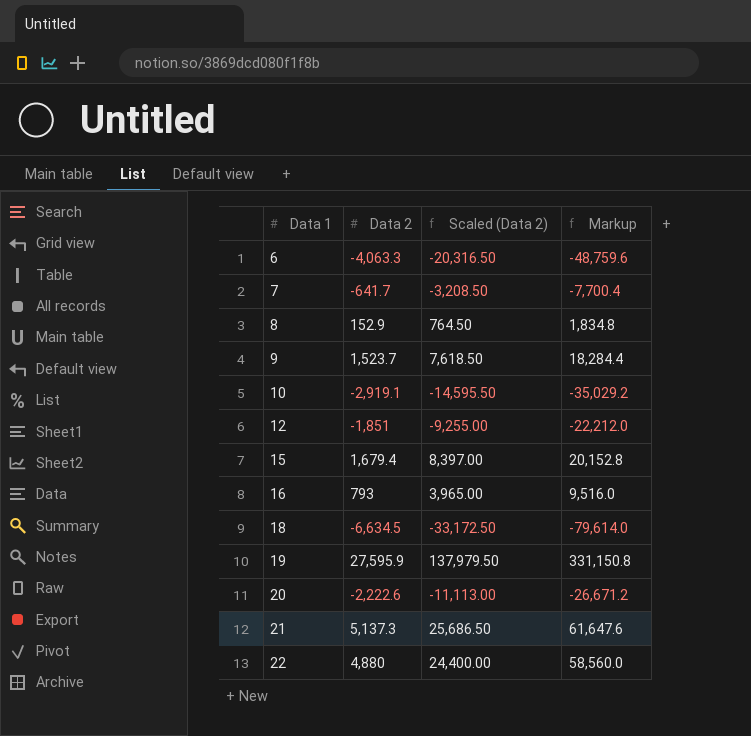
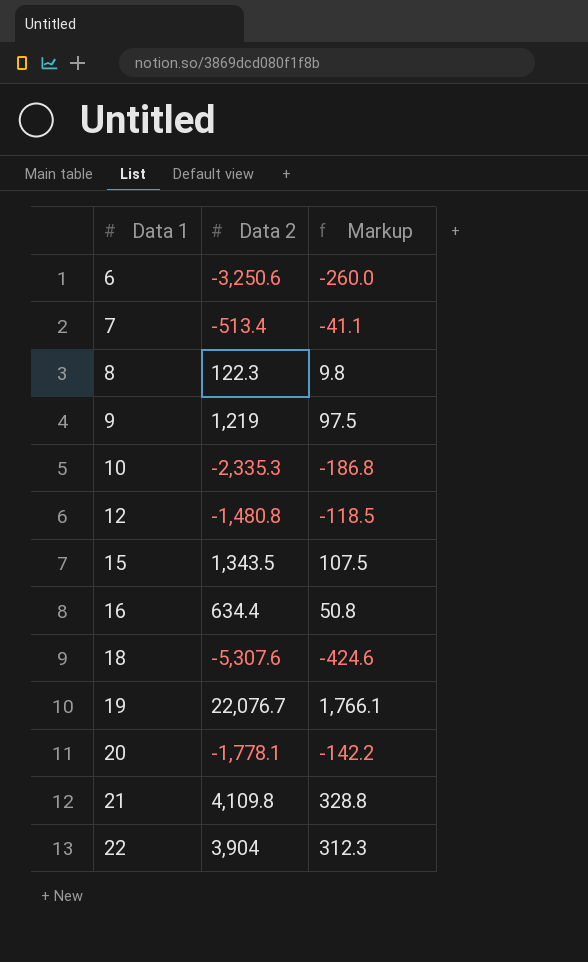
column Scaled (Data 2) | formula: [Data 2] * 5 -> none
column Markup | formula: [Data 2] * 12 -> [Data 2] * 0.08
6 | Data 2: -4,063.3 -> -3,250.6
7 | Data 2: -641.7 -> -513.4
8 | Data 2: 152.9 -> 122.3
9 | Data 2: 1,523.7 -> 1,219
10 | Data 2: -2,919.1 -> -2,335.3
12 | Data 2: -1,851 -> -1,480.8
15 | Data 2: 1,679.4 -> 1,343.5
16 | Data 2: 793 -> 634.4
18 | Data 2: -6,634.5 -> -5,307.6
19 | Data 2: 27,595.9 -> 22,076.7
20 | Data 2: -2,222.6 -> -1,778.1
21 | Data 2: 5,137.3 -> 4,109.8
22 | Data 2: 4,880 -> 3,904

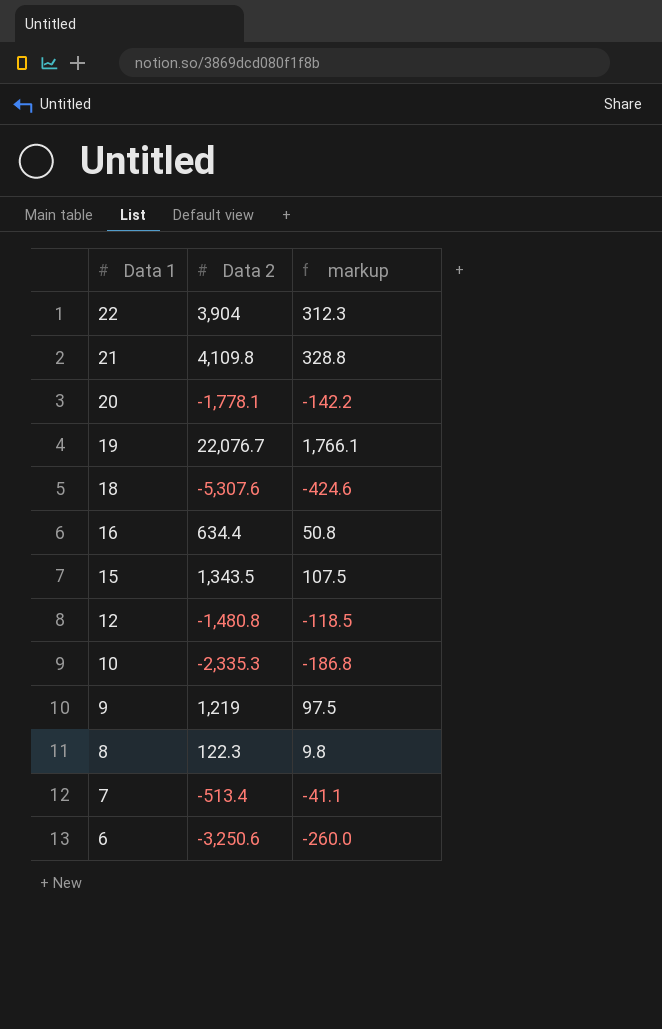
row order: Data 1 ascending -> Data 1 descending
column name: Markup -> markup

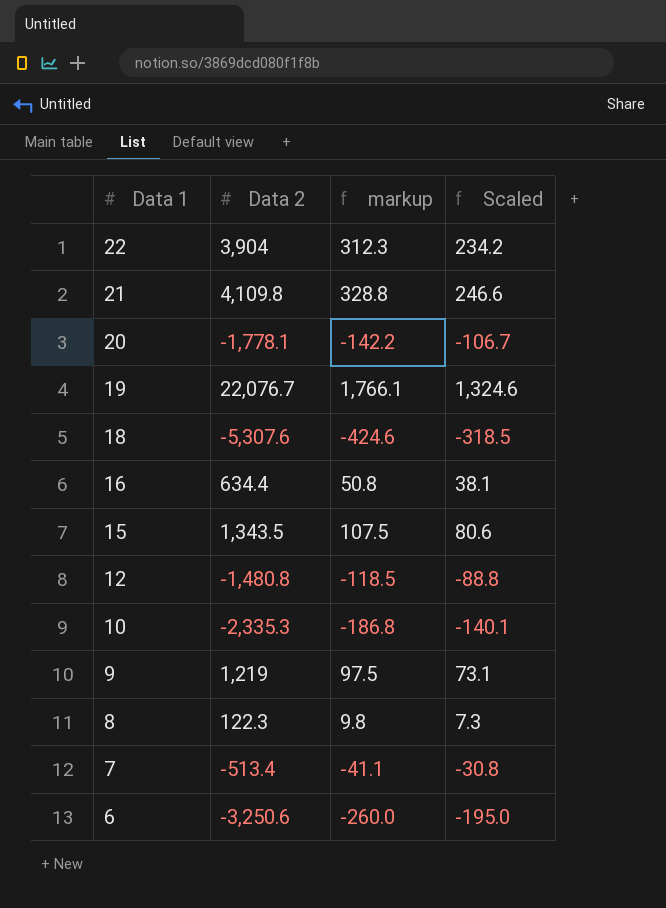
column Scaled | formula: none -> [Data 2] * 0.06

